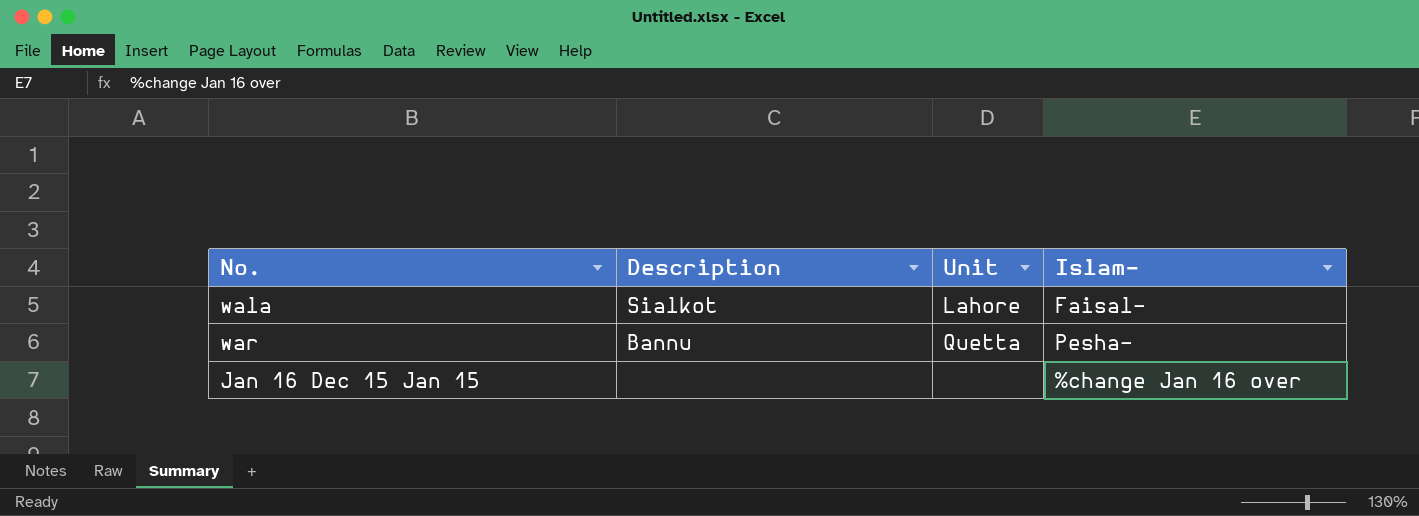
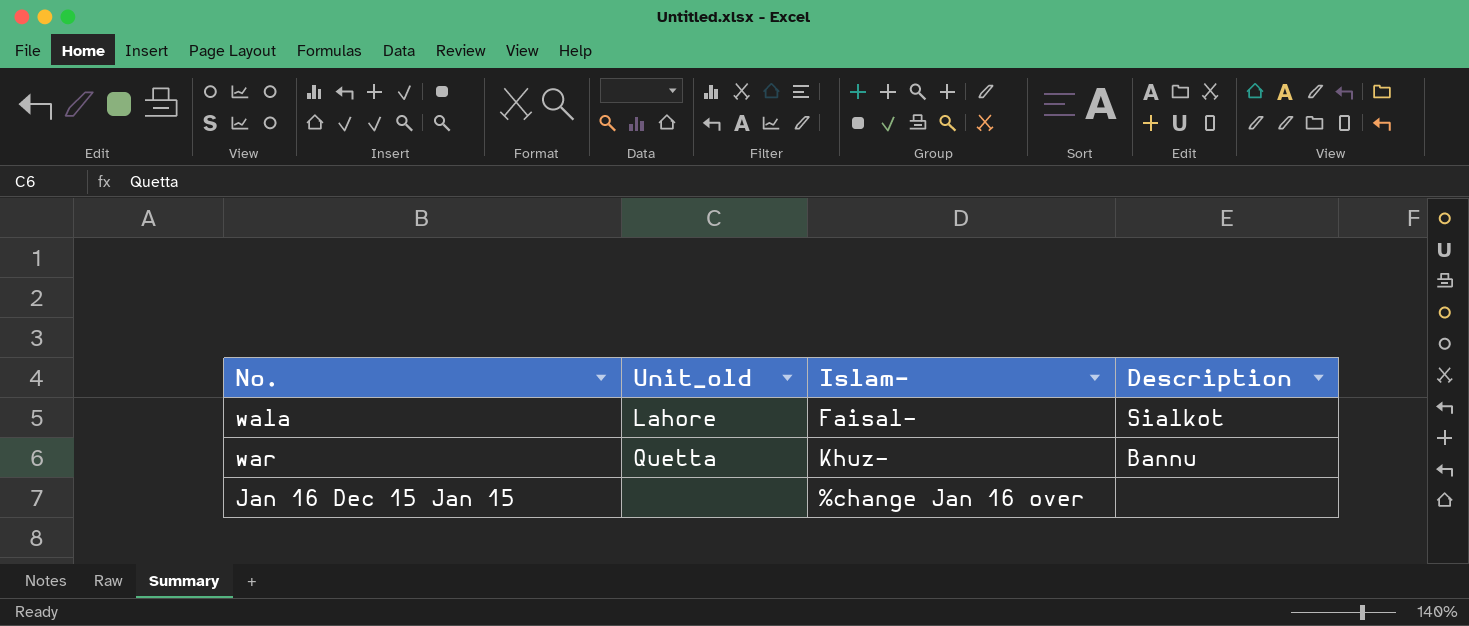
column name: Unit -> Unit_old
column Description | position: 2 -> 4
war | Islam-: Pesha- -> Khuz-

